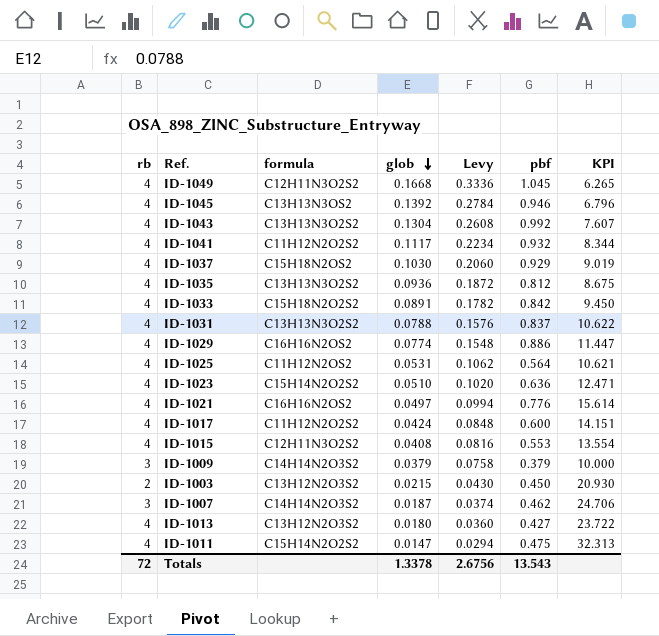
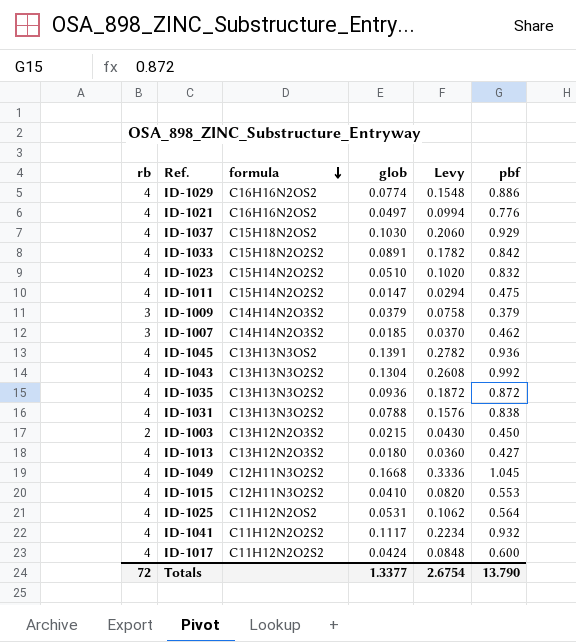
row order: glob descending -> formula descending
column KPI | formula: [pbf] / [glob] -> none
ID-1023 | pbf: 0.636 -> 0.832
ID-1007 | glob: 0.0187 -> 0.0185
ID-1007 | Levy: 0.0374 -> 0.0370
ID-1045 | glob: 0.1392 -> 0.1391
ID-1045 | Levy: 0.2784 -> 0.2782
ID-1045 | pbf: 0.946 -> 0.936
ID-1035 | pbf: 0.812 -> 0.872
ID-1031 | pbf: 0.837 -> 0.838
ID-1015 | glob: 0.0408 -> 0.0410
ID-1015 | Levy: 0.0816 -> 0.0820
Totals | glob: 1.3378 -> 1.3377
Totals | Levy: 2.6756 -> 2.6754
Totals | pbf: 13.543 -> 13.790

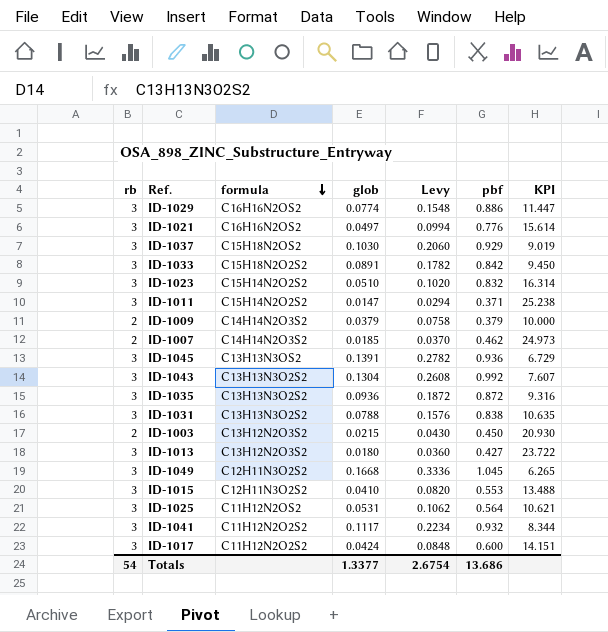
column KPI | formula: none -> [pbf] / [glob]
ID-1029 | rb: 4 -> 3
ID-1021 | rb: 4 -> 3
ID-1037 | rb: 4 -> 3
ID-1033 | rb: 4 -> 3
ID-1023 | rb: 4 -> 3
ID-1011 | rb: 4 -> 3
ID-1011 | pbf: 0.475 -> 0.371
ID-1009 | rb: 3 -> 2
ID-1007 | rb: 3 -> 2
ID-1045 | rb: 4 -> 3
ID-1043 | rb: 4 -> 3
ID-1035 | rb: 4 -> 3
ID-1031 | rb: 4 -> 3
ID-1013 | rb: 4 -> 3
ID-1049 | rb: 4 -> 3
ID-1015 | rb: 4 -> 3
ID-1025 | rb: 4 -> 3
ID-1041 | rb: 4 -> 3
ID-1017 | rb: 4 -> 3
Totals | rb: 72 -> 54
Totals | pbf: 13.790 -> 13.686

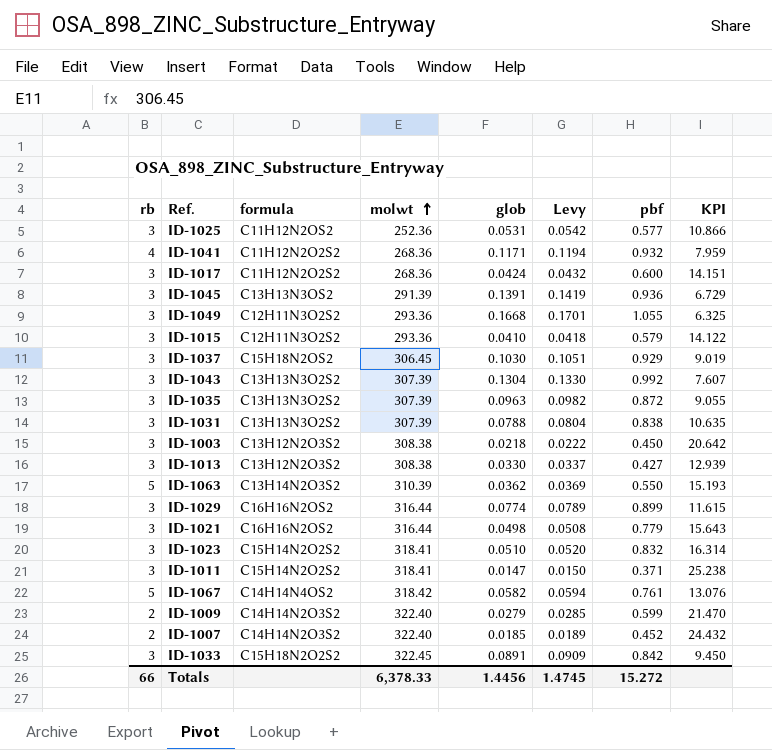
row order: formula descending -> molwt ascending
column molwt | position: none -> 4
column Levy | formula: [glob] * 2 -> [glob] * 1.02
ID-1025 | pbf: 0.564 -> 0.577
ID-1025 | KPI: 10.621 -> 10.866
ID-1041 | rb: 3 -> 4
ID-1041 | glob: 0.1117 -> 0.1171
ID-1041 | KPI: 8.344 -> 7.959
ID-1049 | pbf: 1.045 -> 1.055
ID-1049 | KPI: 6.265 -> 6.325
ID-1015 | pbf: 0.553 -> 0.579
ID-1015 | KPI: 13.488 -> 14.122
ID-1035 | glob: 0.0936 -> 0.0963
ID-1035 | KPI: 9.316 -> 9.055
ID-1003 | rb: 2 -> 3
ID-1003 | glob: 0.0215 -> 0.0218
ID-1003 | KPI: 20.930 -> 20.642
ID-1013 | glob: 0.0180 -> 0.0330
ID-1013 | KPI: 23.722 -> 12.939
row ID-1063: none -> 5 | C13H14N2O3S2 | 310.39 | 0.0362 | 0.0369 | 0.550 | 15.193
ID-1029 | pbf: 0.886 -> 0.899
ID-1029 | KPI: 11.447 -> 11.615
ID-1021 | glob: 0.0497 -> 0.0498
ID-1021 | pbf: 0.776 -> 0.779
ID-1021 | KPI: 15.614 -> 15.643
row ID-1067: none -> 5 | C14H14N4OS2 | 318.42 | 0.0582 | 0.0594 | 0.761 | 13.076
ID-1009 | glob: 0.0379 -> 0.0279
ID-1009 | pbf: 0.379 -> 0.599
ID-1009 | KPI: 10.000 -> 21.470
ID-1007 | pbf: 0.462 -> 0.452
ID-1007 | KPI: 24.973 -> 24.432
Totals | rb: 54 -> 66
Totals | glob: 1.3377 -> 1.4456
Totals | Levy: 2.6754 -> 1.4745
Totals | pbf: 13.686 -> 15.272

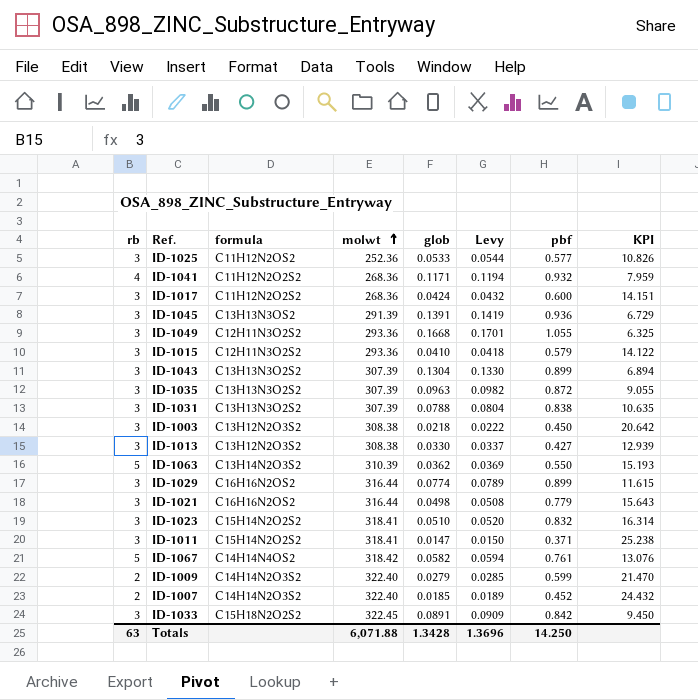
row ID-1037: 3 | C15H18N2OS2 | 306.45 | 0.1030 | 0.1051 | 0.929 | 9.019 -> none
ID-1025 | glob: 0.0531 -> 0.0533
ID-1025 | Levy: 0.0542 -> 0.0544
ID-1025 | KPI: 10.866 -> 10.826
ID-1043 | pbf: 0.992 -> 0.899
ID-1043 | KPI: 7.607 -> 6.894
Totals | rb: 66 -> 63
Totals | molwt: 6,378.33 -> 6,071.88
Totals | glob: 1.4456 -> 1.3428
Totals | Levy: 1.4745 -> 1.3696
Totals | pbf: 15.272 -> 14.250

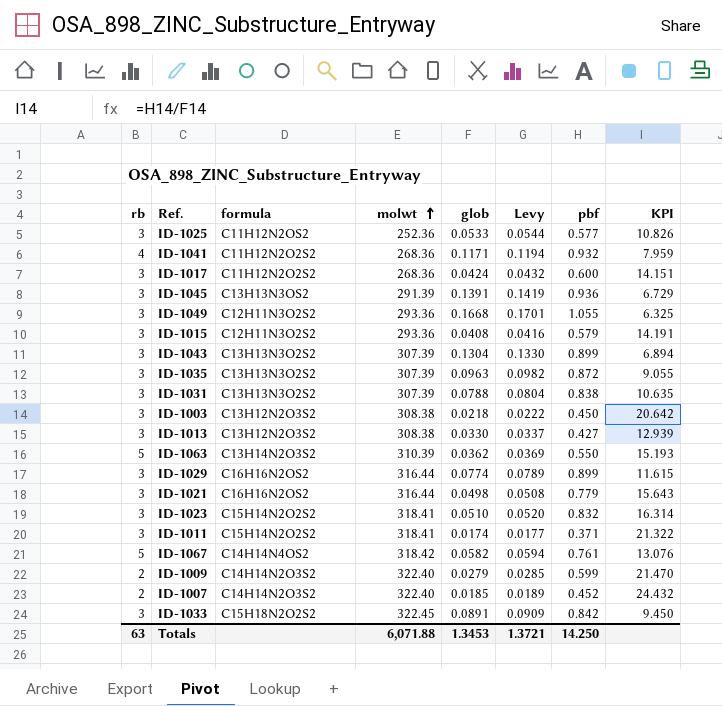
ID-1015 | glob: 0.0410 -> 0.0408
ID-1015 | Levy: 0.0418 -> 0.0416
ID-1015 | KPI: 14.122 -> 14.191
ID-1011 | glob: 0.0147 -> 0.0174
ID-1011 | Levy: 0.0150 -> 0.0177
ID-1011 | KPI: 25.238 -> 21.322
Totals | glob: 1.3428 -> 1.3453
Totals | Levy: 1.3696 -> 1.3721

